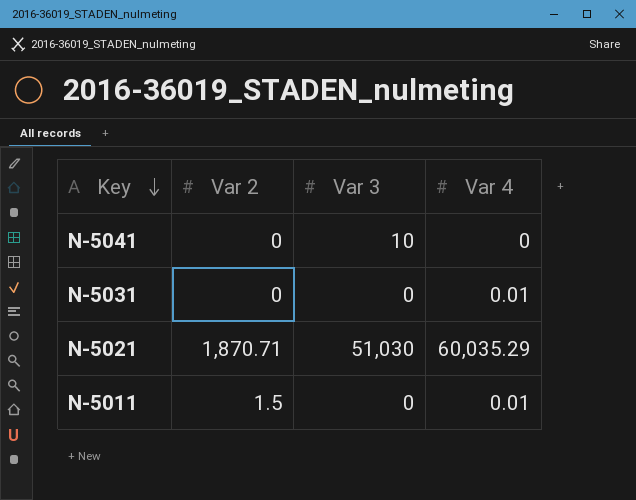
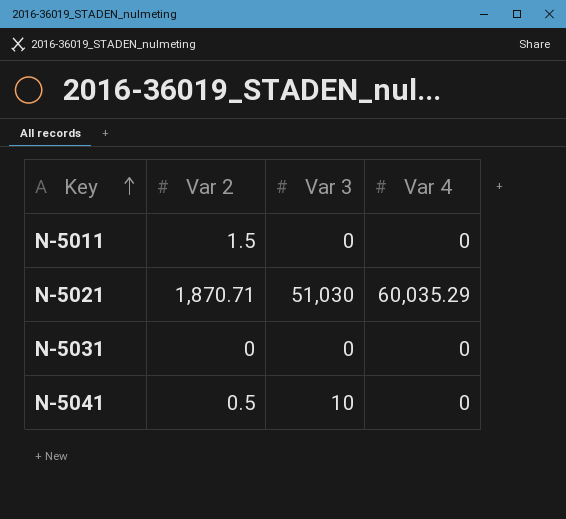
row order: Key descending -> Key ascending
N-5011 | Var 4: 0.01 -> 0
N-5031 | Var 4: 0.01 -> 0
N-5041 | Var 2: 0 -> 0.5

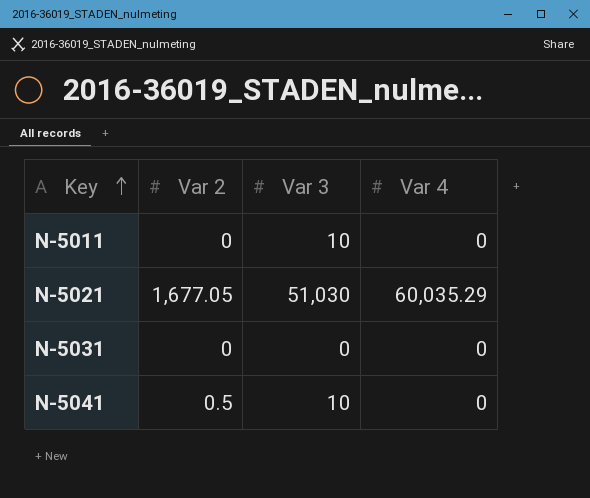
N-5011 | Var 2: 1.5 -> 0
N-5011 | Var 3: 0 -> 10
N-5021 | Var 2: 1,870.71 -> 1,677.05

